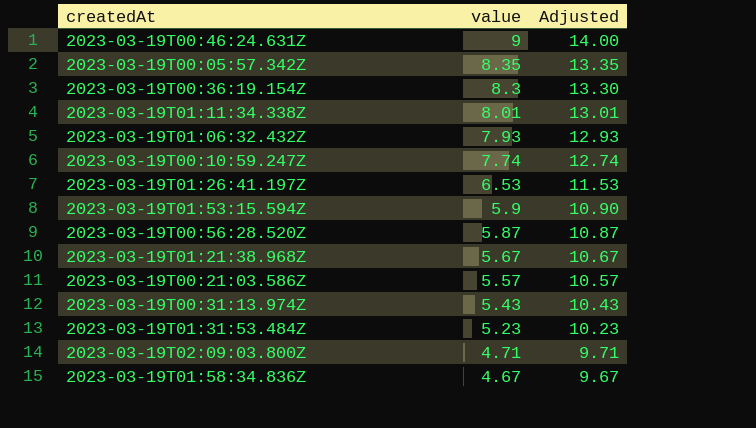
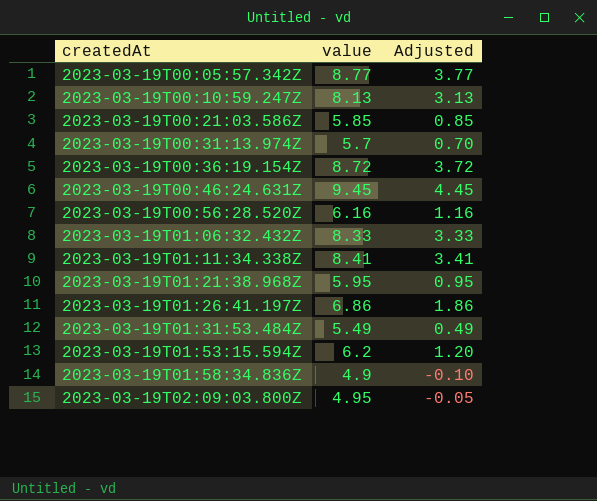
row order: value descending -> createdAt ascending
column Adjusted | formula: [value] + 5 -> [value] - 5
2023-03-19T00:05:57.342Z | value: 8.35 -> 8.77
2023-03-19T00:10:59.247Z | value: 7.74 -> 8.13
2023-03-19T00:21:03.586Z | value: 5.57 -> 5.85
2023-03-19T00:31:13.974Z | value: 5.43 -> 5.7
2023-03-19T00:36:19.154Z | value: 8.3 -> 8.72
2023-03-19T00:46:24.631Z | value: 9 -> 9.45
2023-03-19T00:56:28.520Z | value: 5.87 -> 6.16
2023-03-19T01:06:32.432Z | value: 7.93 -> 8.33
2023-03-19T01:11:34.338Z | value: 8.01 -> 8.41
2023-03-19T01:21:38.968Z | value: 5.67 -> 5.95
2023-03-19T01:26:41.197Z | value: 6.53 -> 6.86
2023-03-19T01:31:53.484Z | value: 5.23 -> 5.49
2023-03-19T01:53:15.594Z | value: 5.9 -> 6.2
2023-03-19T01:58:34.836Z | value: 4.67 -> 4.9
2023-03-19T02:09:03.800Z | value: 4.71 -> 4.95

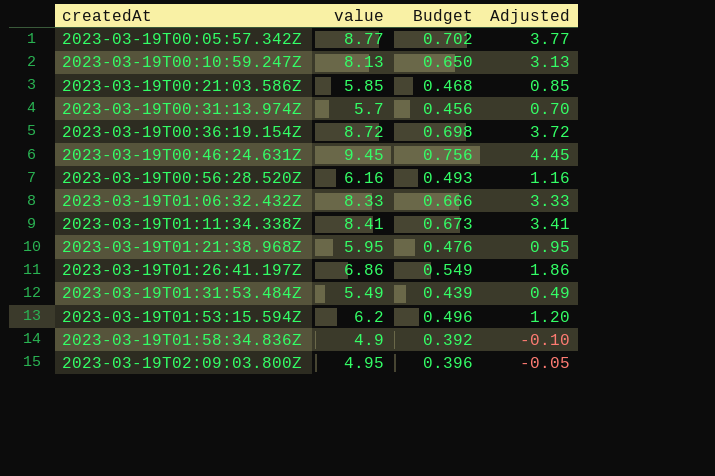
column Budget | formula: none -> [value] * 0.08

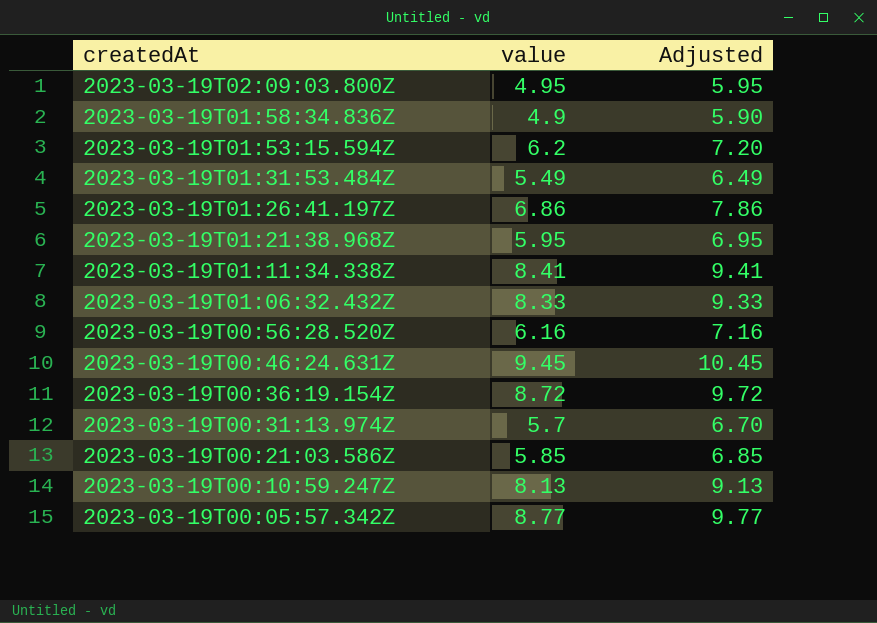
row order: createdAt ascending -> createdAt descending
column Budget | formula: [value] * 0.08 -> none
column Adjusted | formula: [value] - 5 -> [value] + 1

